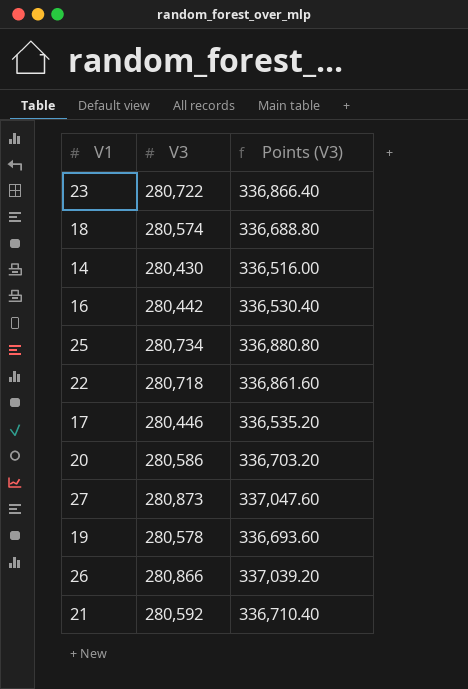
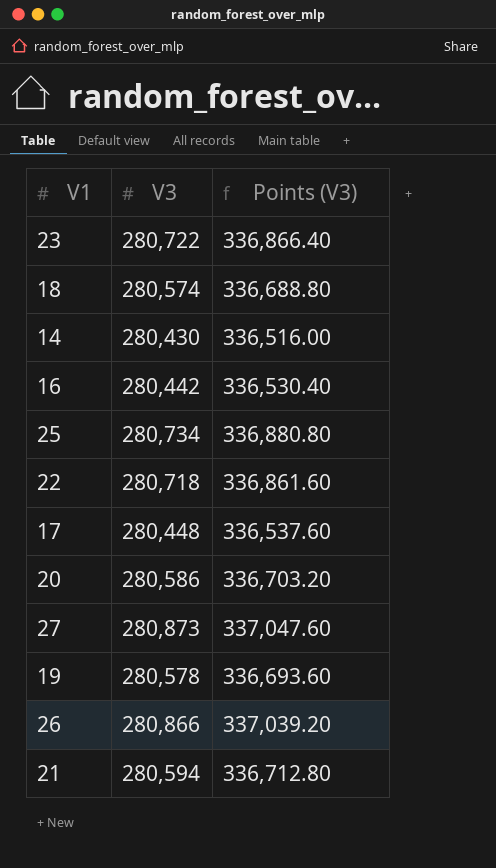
17 | V3: 280,446 -> 280,448
17 | Points (V3): 336,535.20 -> 336,537.60
21 | V3: 280,592 -> 280,594
21 | Points (V3): 336,710.40 -> 336,712.80

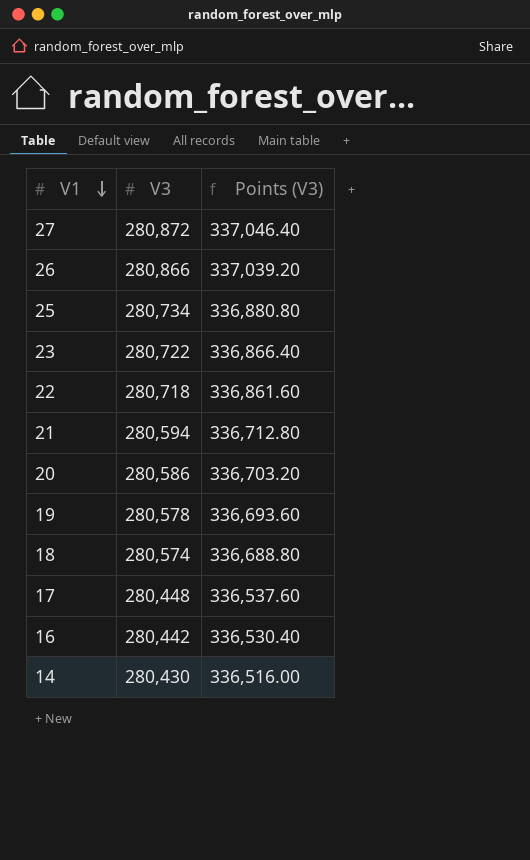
row order: none -> V1 descending
27 | V3: 280,873 -> 280,872
27 | Points (V3): 337,047.60 -> 337,046.40

